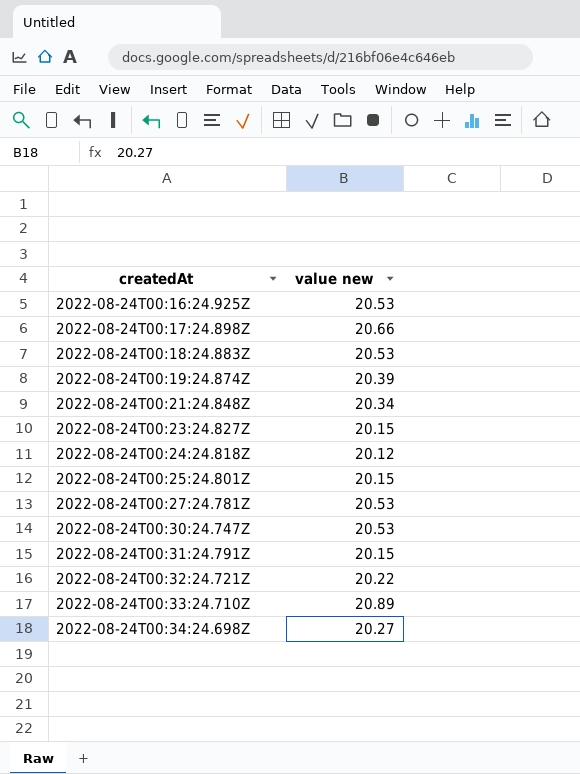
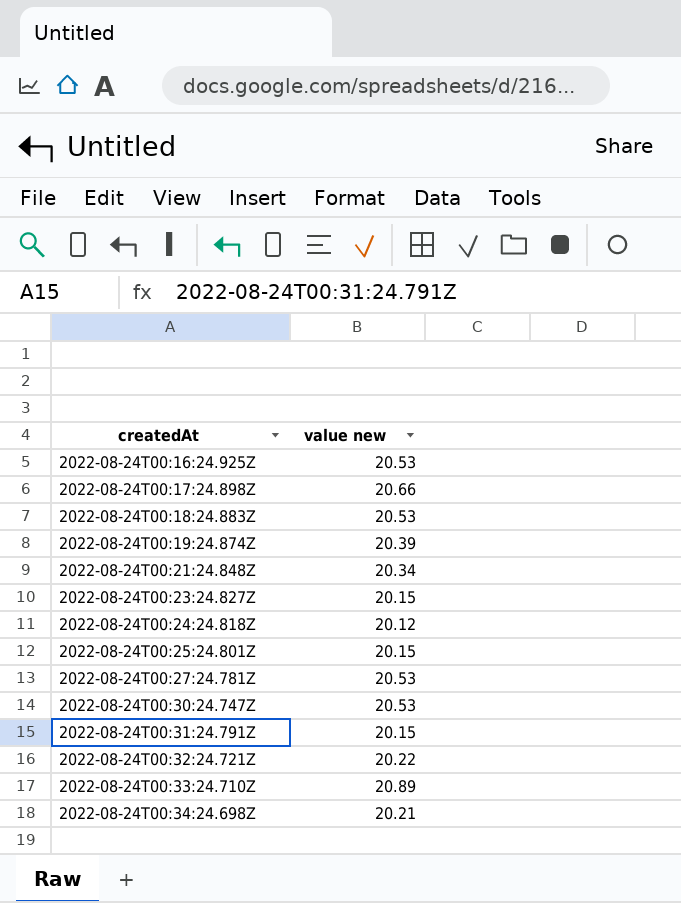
2022-08-24T00:34:24.698Z | value new: 20.27 -> 20.21

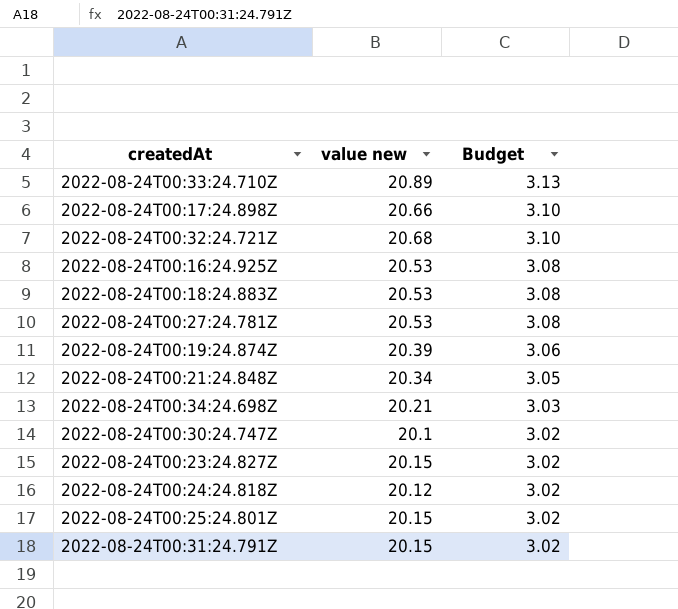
row order: createdAt ascending -> Budget descending
column Budget | formula: none -> [value new] * 0.15
2022-08-24T00:32:24.721Z | value new: 20.22 -> 20.68
2022-08-24T00:30:24.747Z | value new: 20.53 -> 20.1

